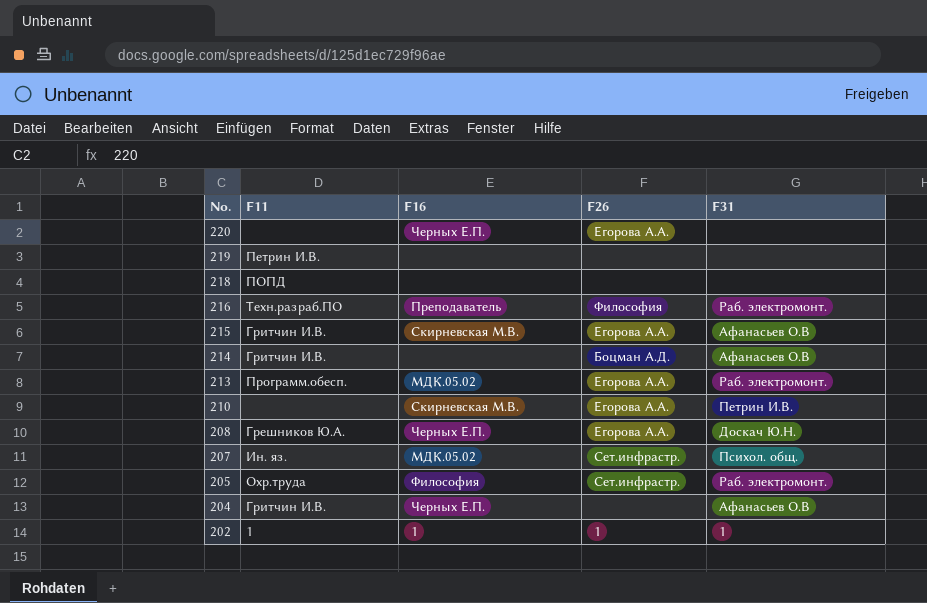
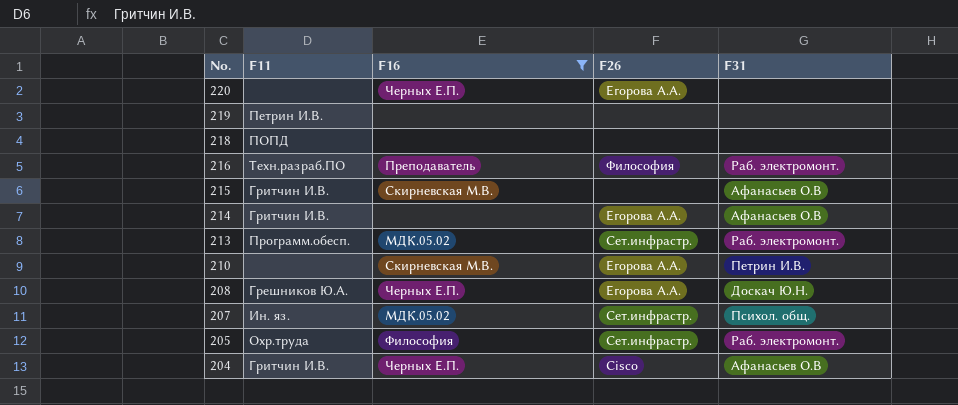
filter: none -> F16 != 1
215 | F26: Егорова А.А. -> none
214 | F26: Боцман А.Д. -> Егорова А.А.
213 | F26: Егорова А.А. -> Сет.инфрастр.
204 | F26: none -> Cisco

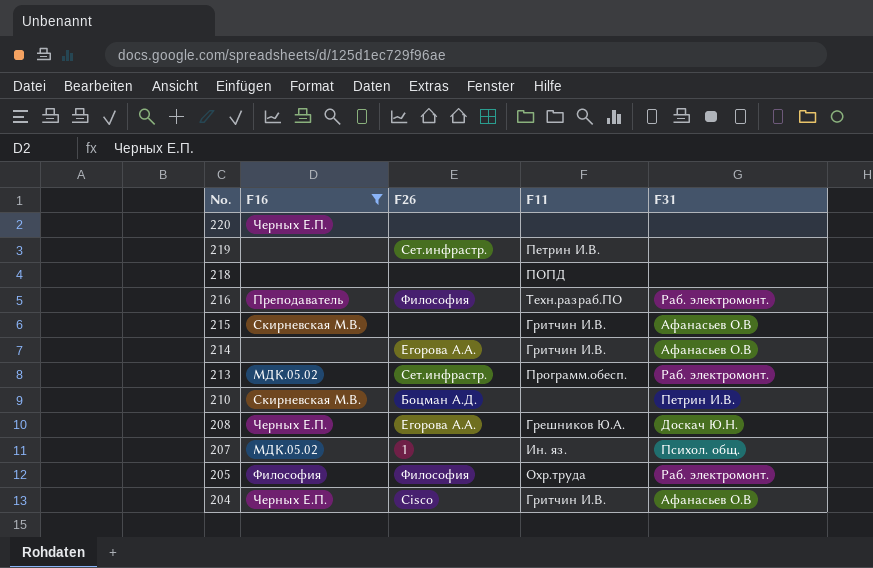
column F11 | position: 2 -> 4
220 | F26: Егорова А.А. -> none
219 | F26: none -> Сет.инфрастр.
210 | F26: Егорова А.А. -> Боцман А.Д.
207 | F26: Сет.инфрастр. -> 1
205 | F26: Сет.инфрастр. -> Философия

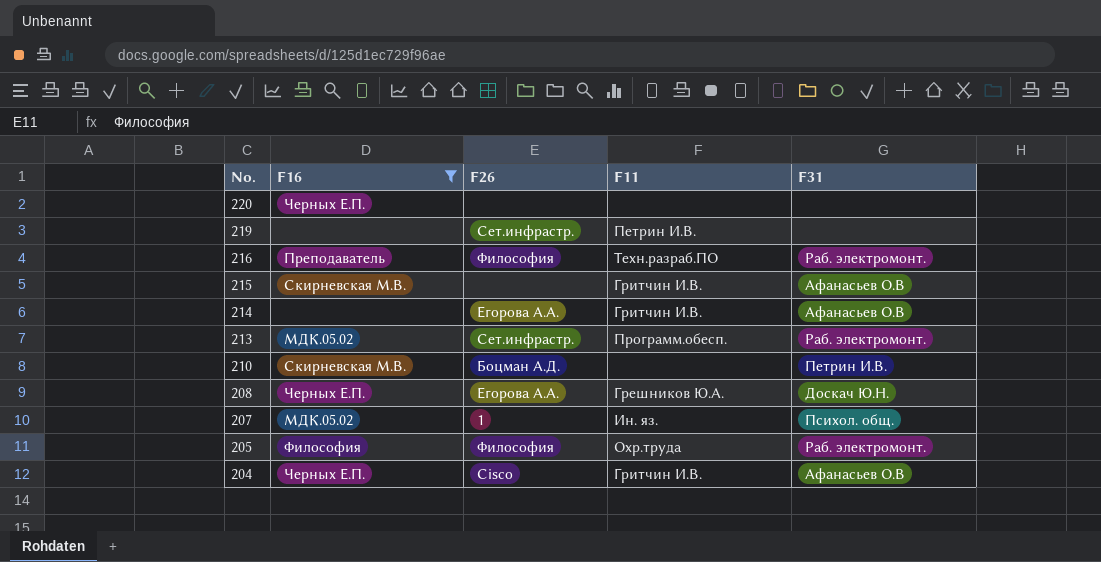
row 218: none | none | ПОПД | none -> none

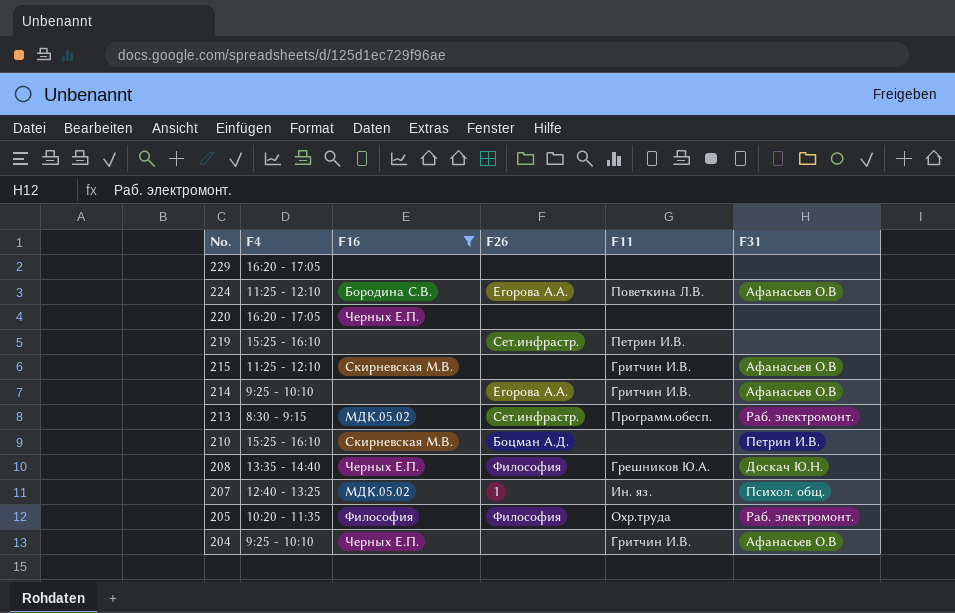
column F4 | position: none -> 2
row 216: Преподаватель | Философия | Техн.разраб.ПО | Раб. электромонт. -> none
row 229: none -> 16:20 - 17:05 | none | none | none | none
row 224: none -> 11:25 - 12:10 | Бородина С.В. | Егорова А.А. | Поветкина Л.В. | Афанасьев О.В
208 | F26: Егорова А.А. -> Философия
204 | F26: Cisco -> none

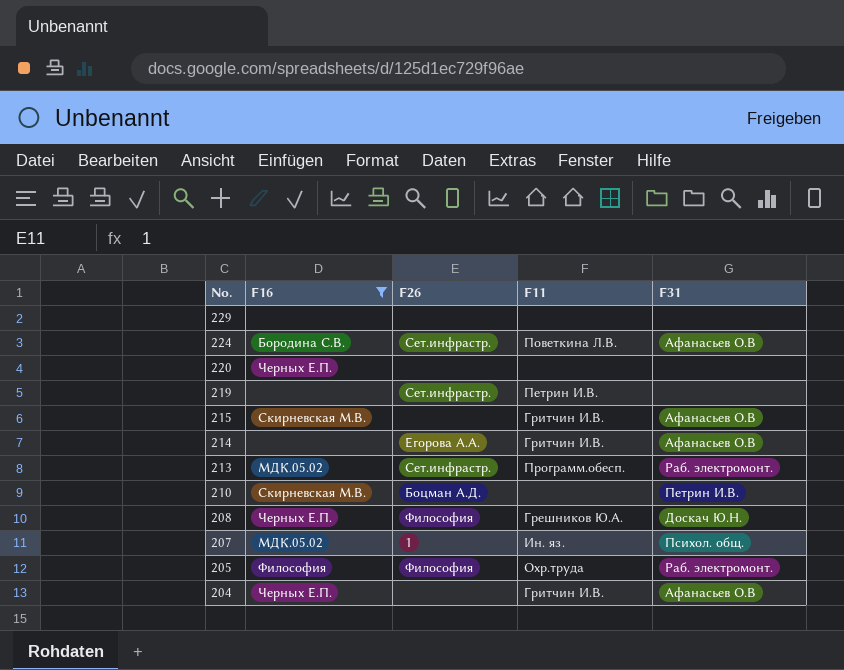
column F4 | position: 2 -> none
224 | F26: Егорова А.А. -> Сет.инфрастр.

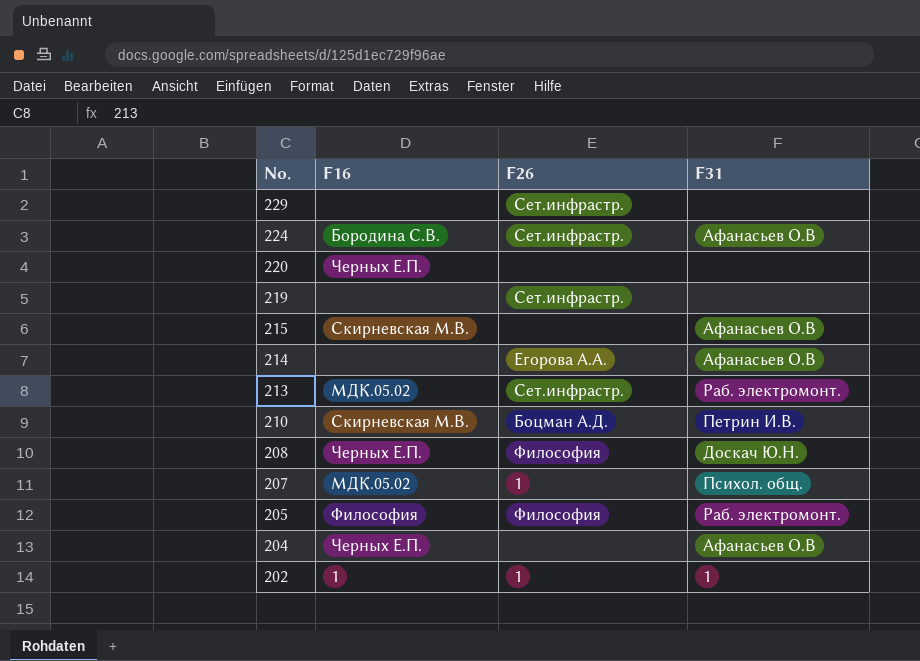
filter: F16 != 1 -> none
column F11 | position: 4 -> none
229 | F26: none -> Сет.инфрастр.

